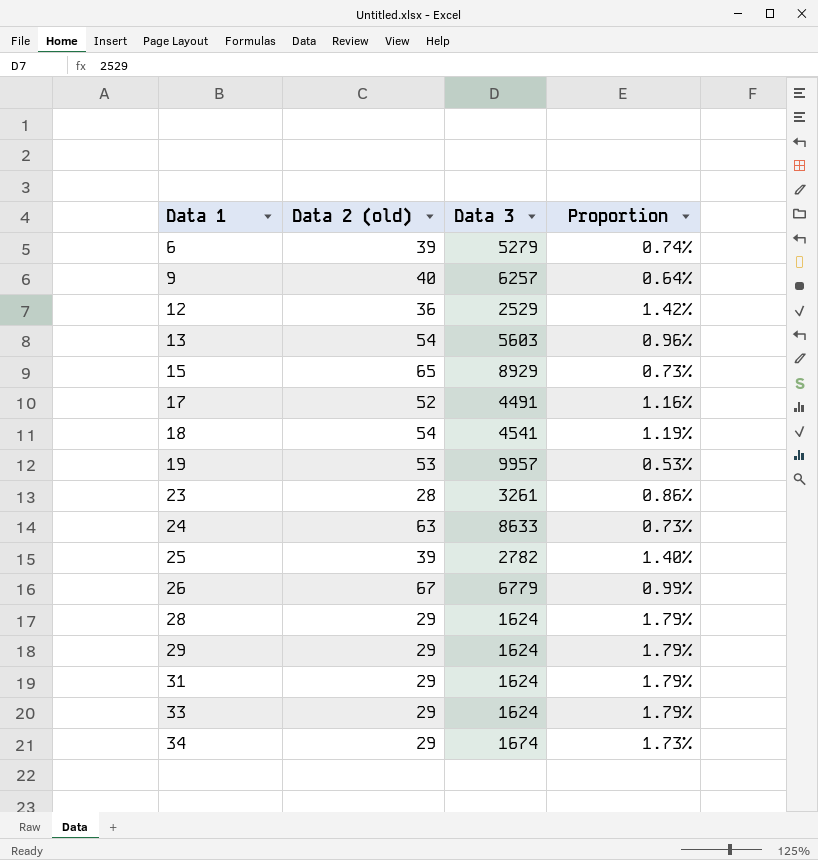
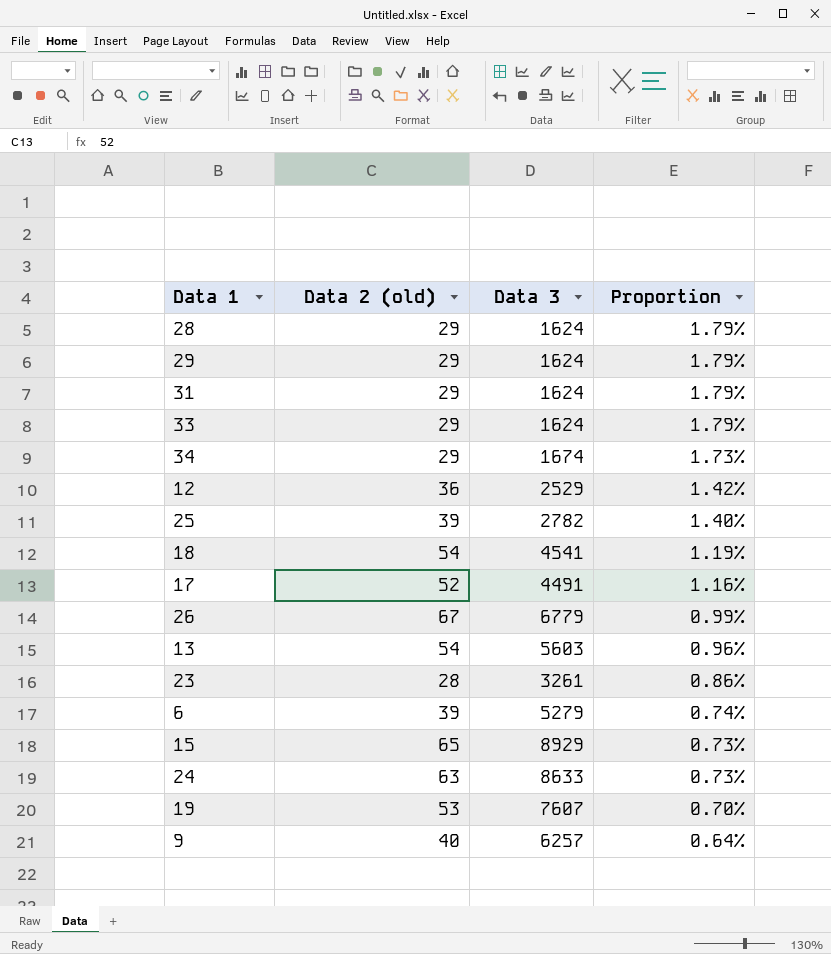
row order: Data 1 ascending -> Proportion descending
19 | Data 3: 9957 -> 7607
19 | Proportion: 0.53% -> 0.70%

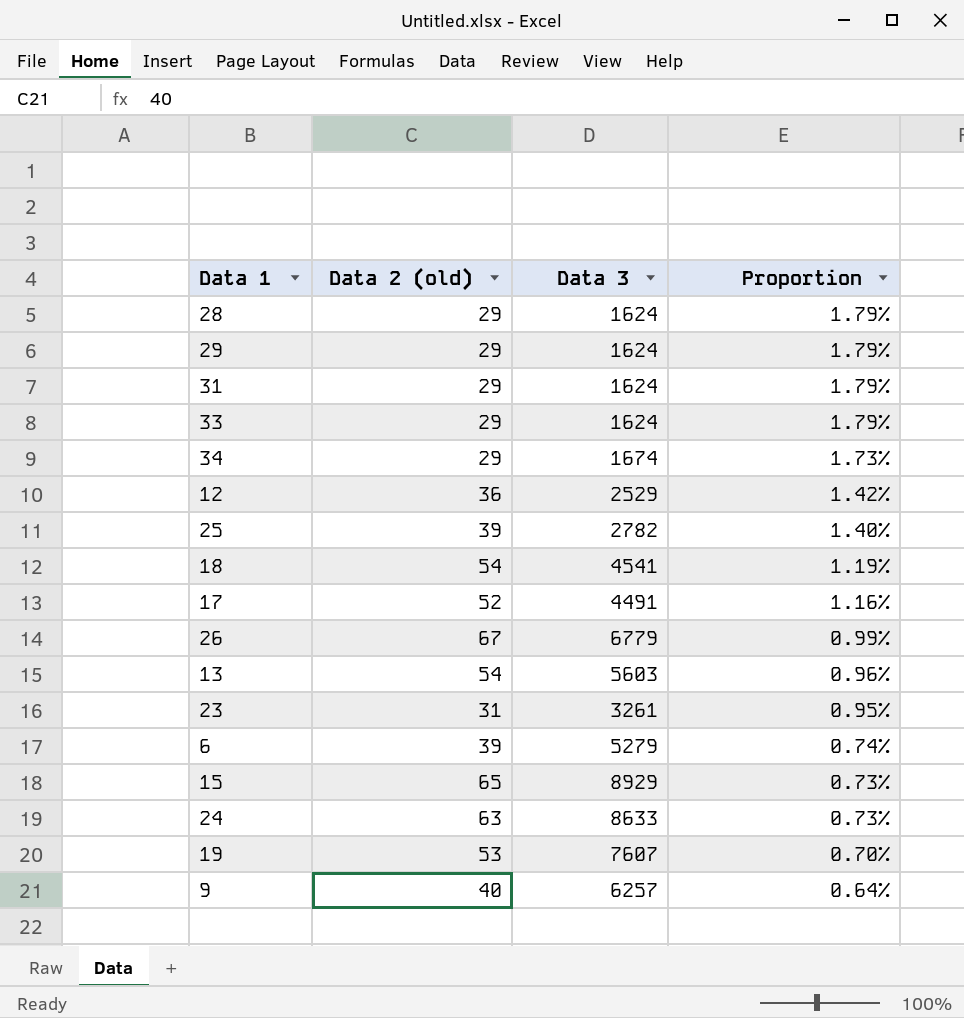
23 | Data 2 (old): 28 -> 31
23 | Proportion: 0.86% -> 0.95%

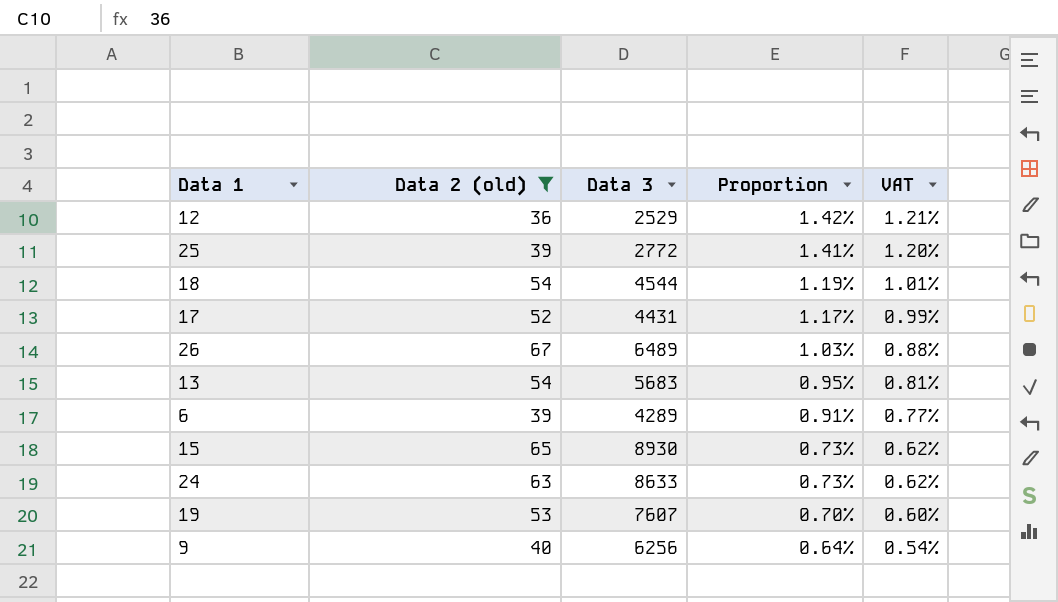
filter: none -> Data 2 (old) >= 36
column VAT | formula: none -> [Proportion] * 0.85
25 | Data 3: 2782 -> 2772
25 | Proportion: 1.40% -> 1.41%
18 | Data 3: 4541 -> 4544
17 | Data 3: 4491 -> 4431
17 | Proportion: 1.16% -> 1.17%
26 | Data 3: 6779 -> 6489
26 | Proportion: 0.99% -> 1.03%
13 | Data 3: 5603 -> 5683
13 | Proportion: 0.96% -> 0.95%
6 | Data 3: 5279 -> 4289
6 | Proportion: 0.74% -> 0.91%
15 | Data 3: 8929 -> 8930
9 | Data 3: 6257 -> 6256

